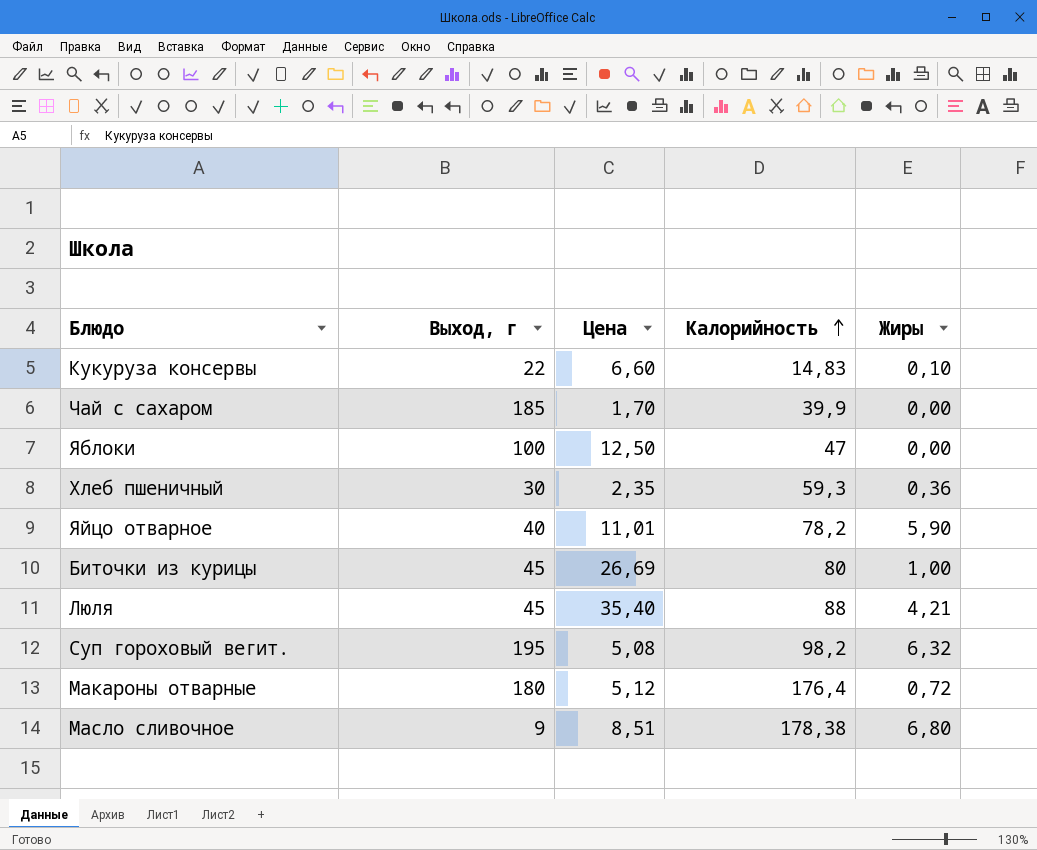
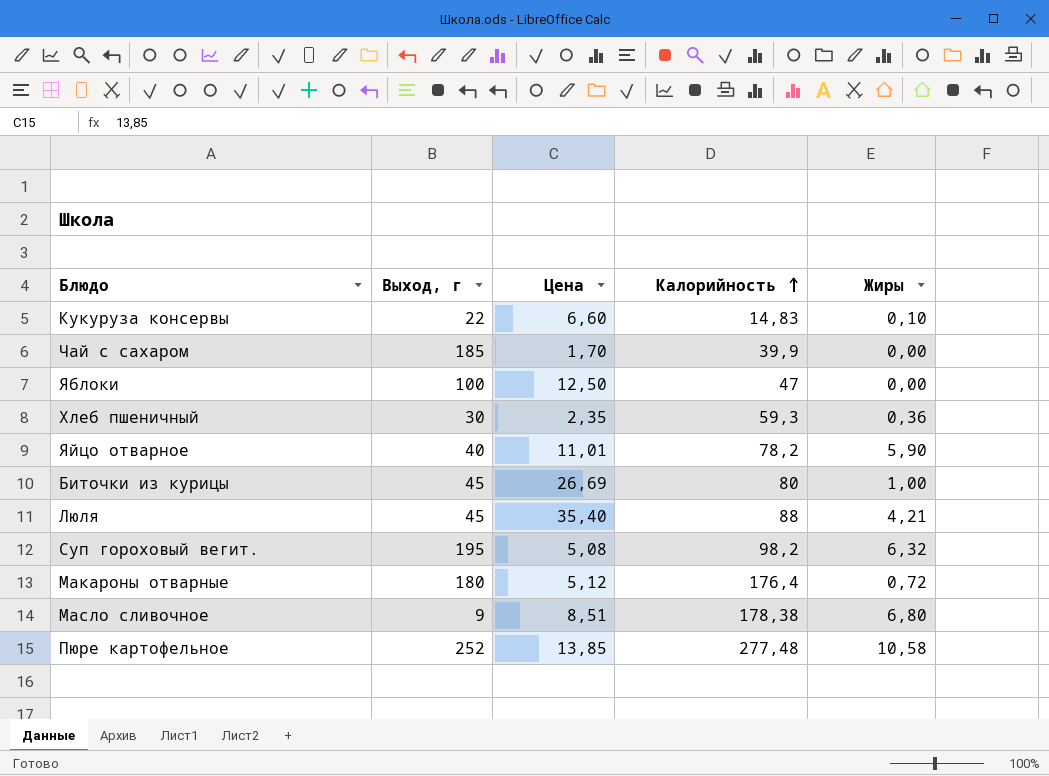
row Пюре картофельное: none -> 252 | 13,85 | 277,48 | 10,58

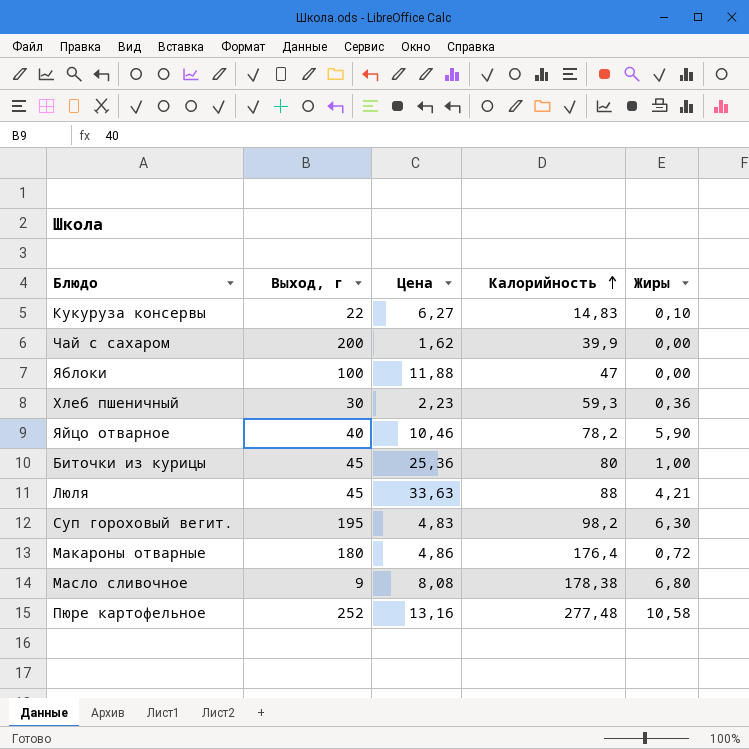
Кукуруза консервы | Цена: 6,60 -> 6,27
Чай с сахаром | Выход, г: 185 -> 200
Чай с сахаром | Цена: 1,70 -> 1,62
Яблоки | Цена: 12,50 -> 11,88
Хлеб пшеничный | Цена: 2,35 -> 2,23
Яйцо отварное | Цена: 11,01 -> 10,46
Биточки из курицы | Цена: 26,69 -> 25,36
Люля | Цена: 35,40 -> 33,63
Суп гороховый вегит. | Цена: 5,08 -> 4,83
Суп гороховый вегит. | Жиры: 6,32 -> 6,30
Макароны отварные | Цена: 5,12 -> 4,86
Масло сливочное | Цена: 8,51 -> 8,08
Пюре картофельное | Цена: 13,85 -> 13,16

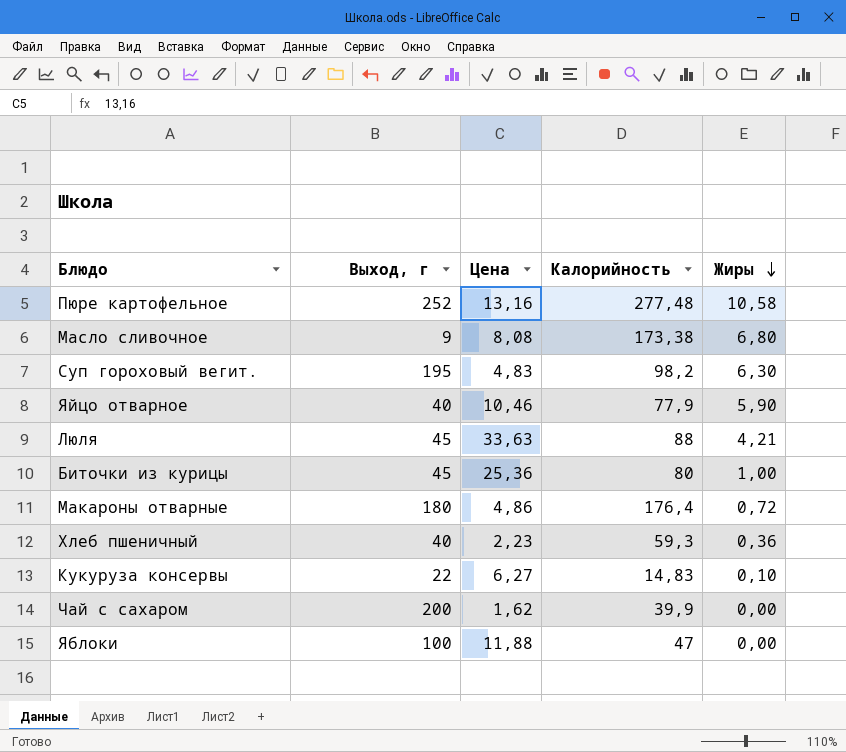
row order: Калорийность ascending -> Жиры descending
Масло сливочное | Калорийность: 178,38 -> 173,38
Яйцо отварное | Калорийность: 78,2 -> 77,9
Хлеб пшеничный | Выход, г: 30 -> 40

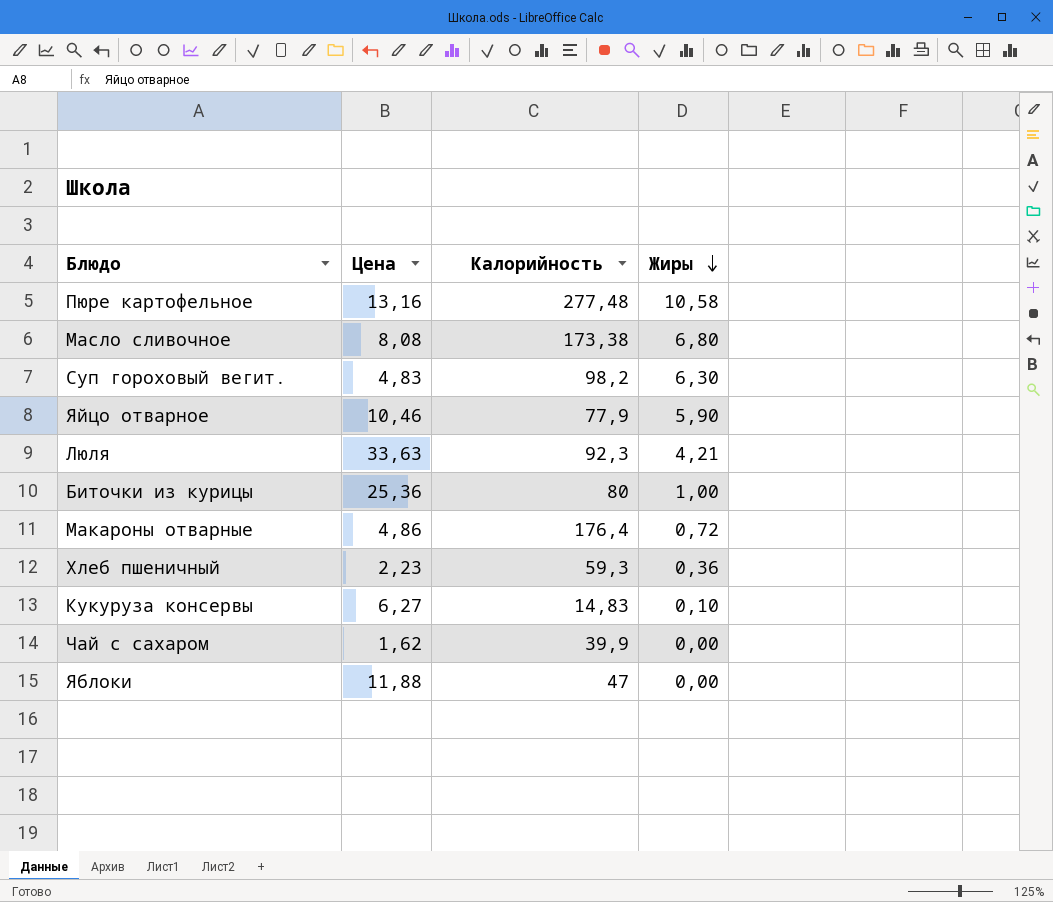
column Выход, г | position: 2 -> none
Люля | Калорийность: 88 -> 92,3

